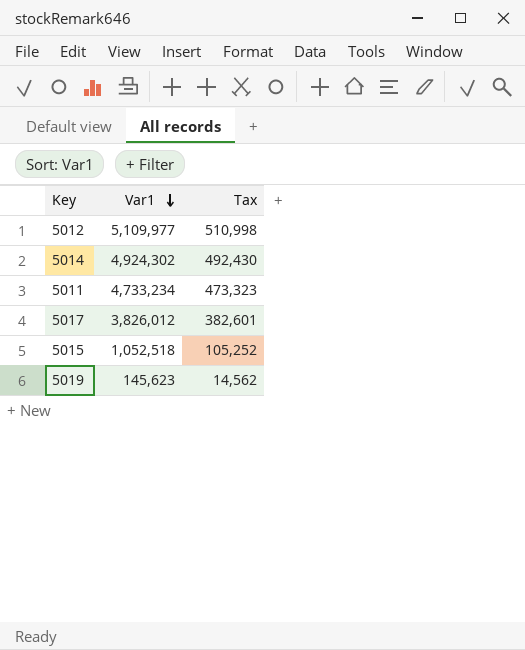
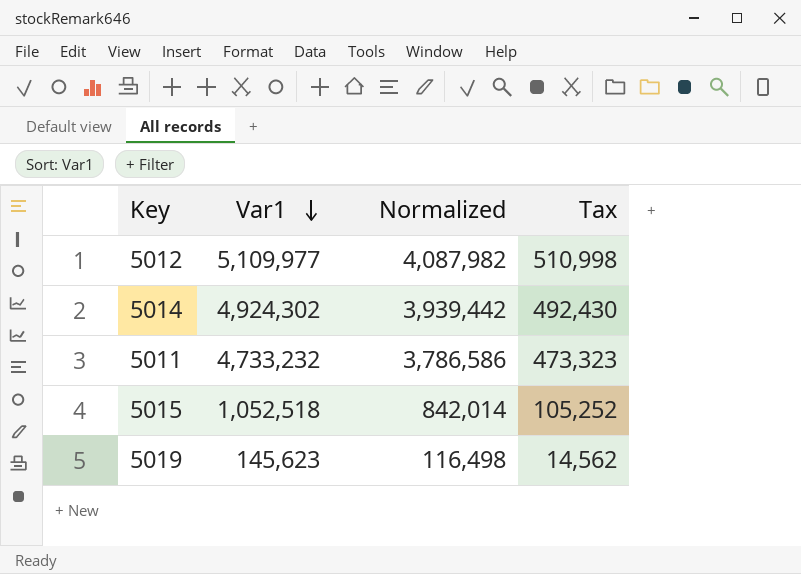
column Normalized | formula: none -> [Var1] * 0.8
row 5017: 3,826,012 | 382,601 -> none
5011 | Var1: 4,733,234 -> 4,733,232

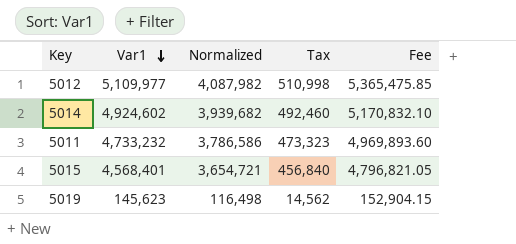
column Fee | formula: none -> [Var1] * 1.05
5014 | Var1: 4,924,302 -> 4,924,602
5014 | Normalized: 3,939,442 -> 3,939,682
5014 | Tax: 492,430 -> 492,460
5015 | Var1: 1,052,518 -> 4,568,401
5015 | Normalized: 842,014 -> 3,654,721
5015 | Tax: 105,252 -> 456,840

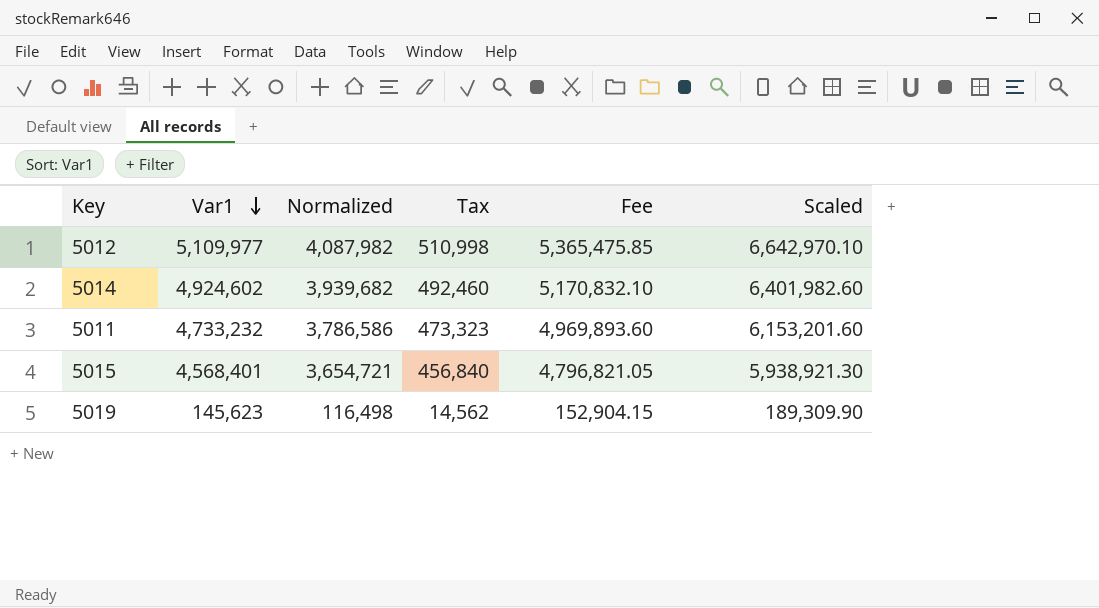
column Scaled | formula: none -> [Var1] * 1.3

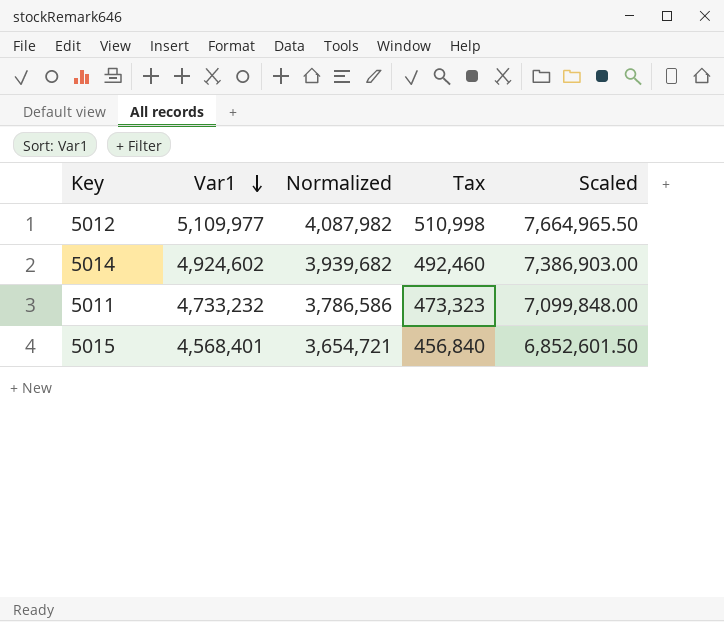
column Fee | formula: [Var1] * 1.05 -> none
column Scaled | formula: [Var1] * 1.3 -> [Var1] * 1.5
row 5019: 145,623 | 116,498 | 14,562 | 152,904.15 | 189,309.90 -> none

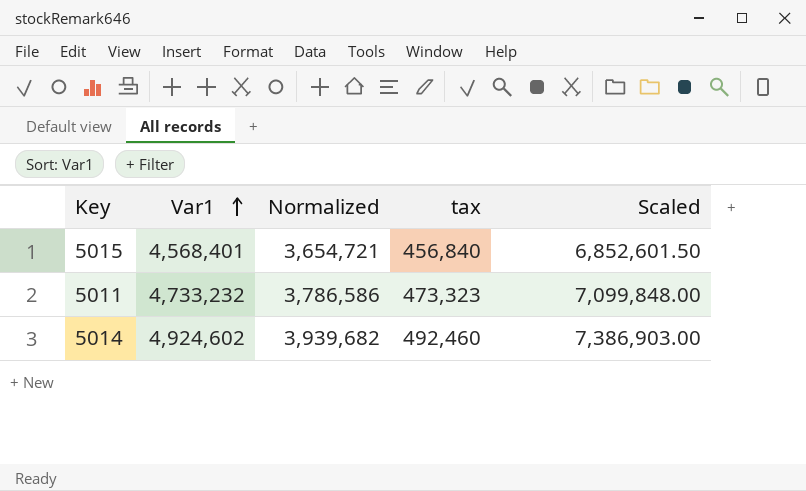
row order: Var1 descending -> Var1 ascending
column name: Tax -> tax
row 5012: 5,109,977 | 4,087,982 | 510,998 | 7,664,965.50 -> none

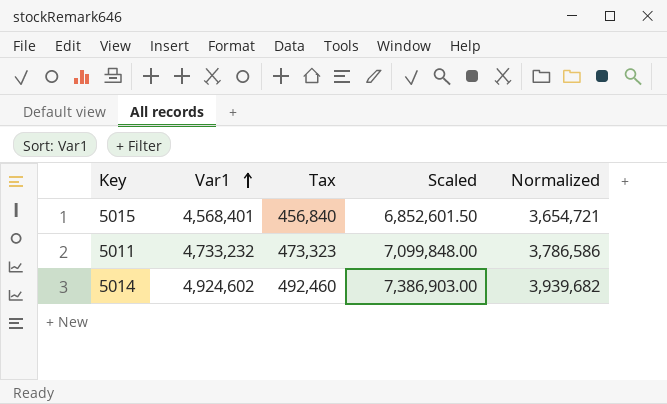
column name: tax -> Tax
column Normalized | position: 3 -> 5

